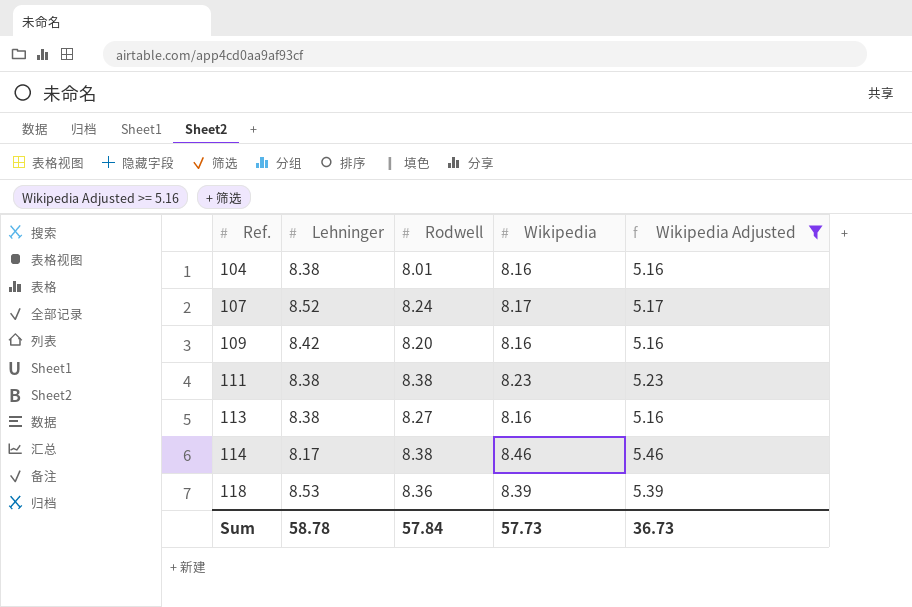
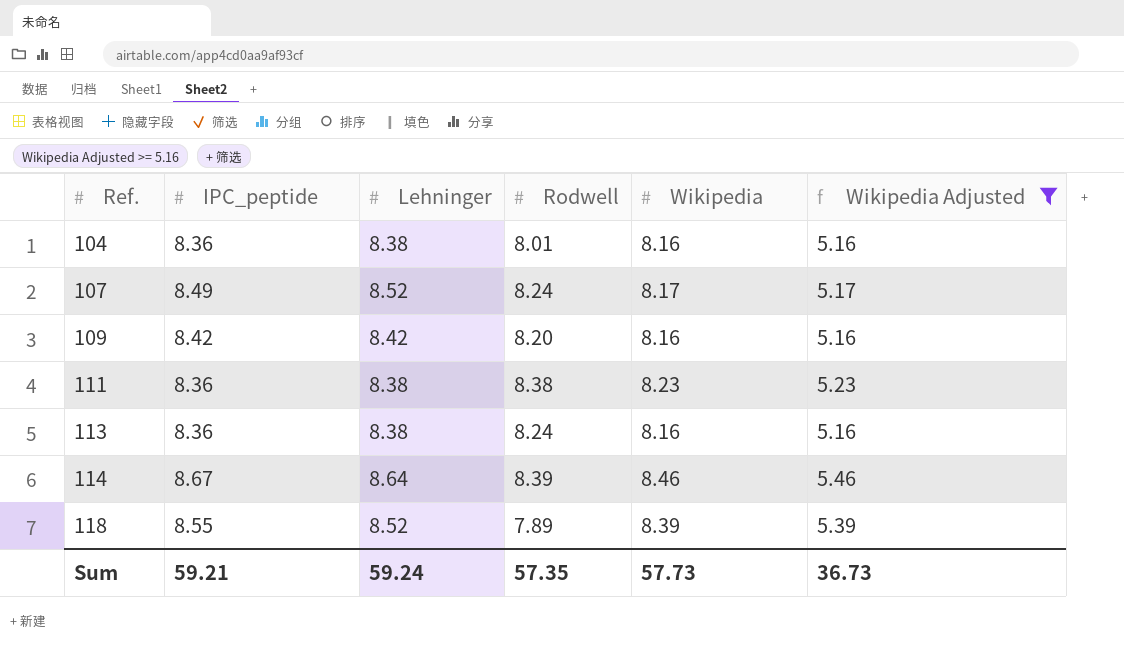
column IPC_peptide | position: none -> 2
113 | Rodwell: 8.27 -> 8.24
114 | Lehninger: 8.17 -> 8.64
114 | Rodwell: 8.38 -> 8.39
118 | Lehninger: 8.53 -> 8.52
118 | Rodwell: 8.36 -> 7.89
Sum | Lehninger: 58.78 -> 59.24
Sum | Rodwell: 57.84 -> 57.35

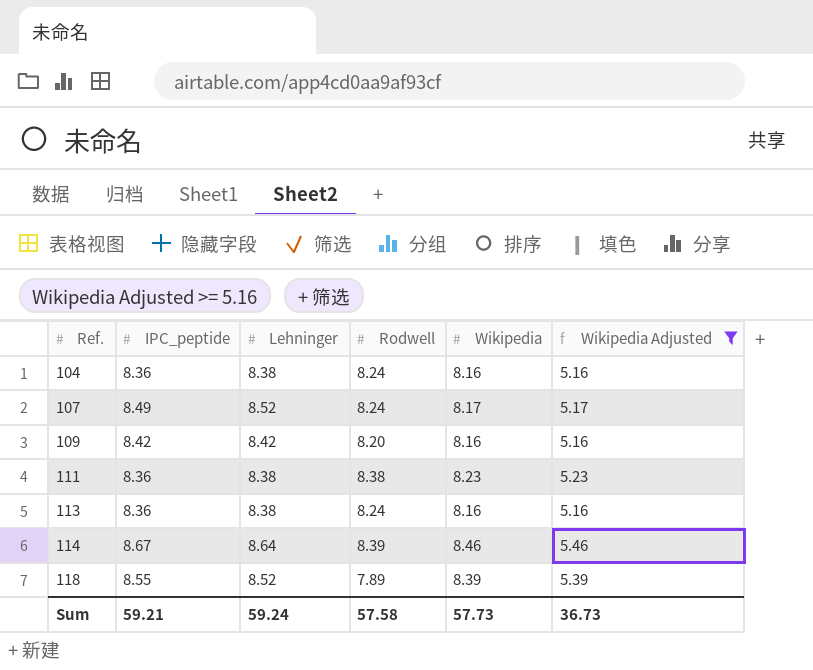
104 | Rodwell: 8.01 -> 8.24
Sum | Rodwell: 57.35 -> 57.58

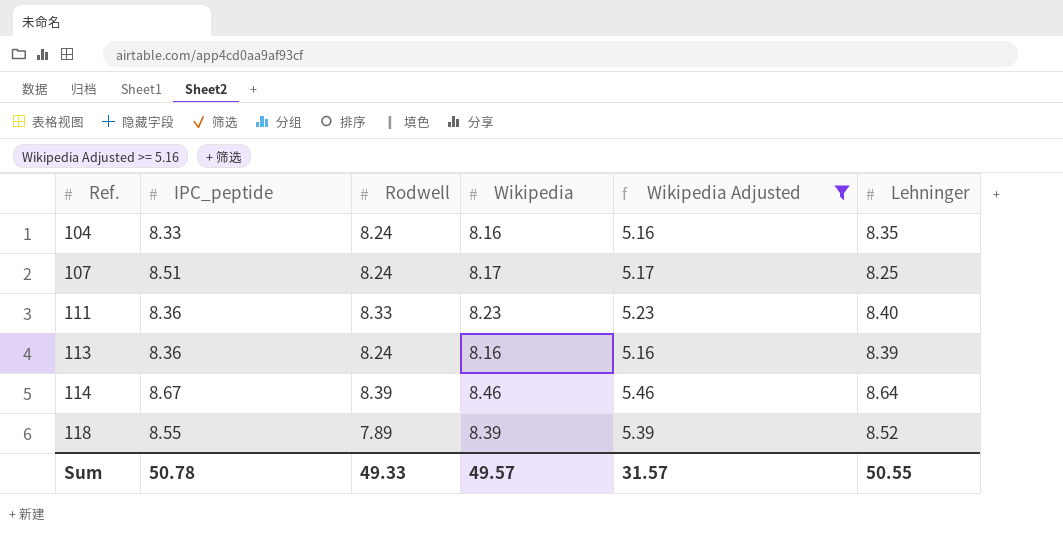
column Lehninger | position: 3 -> 6
row 109: 8.42 | 8.42 | 8.20 | 8.16 | 5.16 -> none
104 | IPC_peptide: 8.36 -> 8.33
104 | Lehninger: 8.38 -> 8.35
107 | IPC_peptide: 8.49 -> 8.51
107 | Lehninger: 8.52 -> 8.25
111 | Rodwell: 8.38 -> 8.33
111 | Lehninger: 8.38 -> 8.40
113 | Lehninger: 8.38 -> 8.39
Sum | IPC_peptide: 59.21 -> 50.78
Sum | Rodwell: 57.58 -> 49.33
Sum | Wikipedia: 57.73 -> 49.57
Sum | Wikipedia Adjusted: 36.73 -> 31.57
Sum | Lehninger: 59.24 -> 50.55

